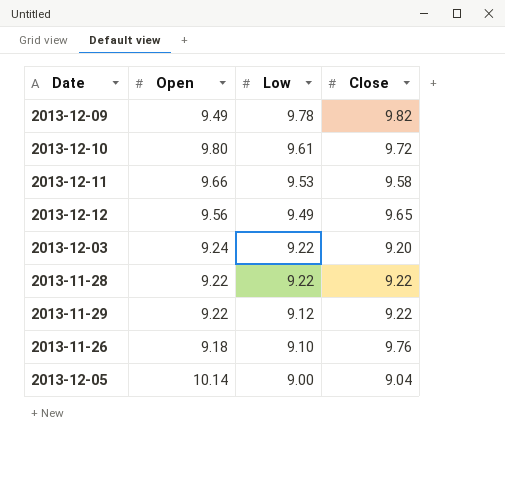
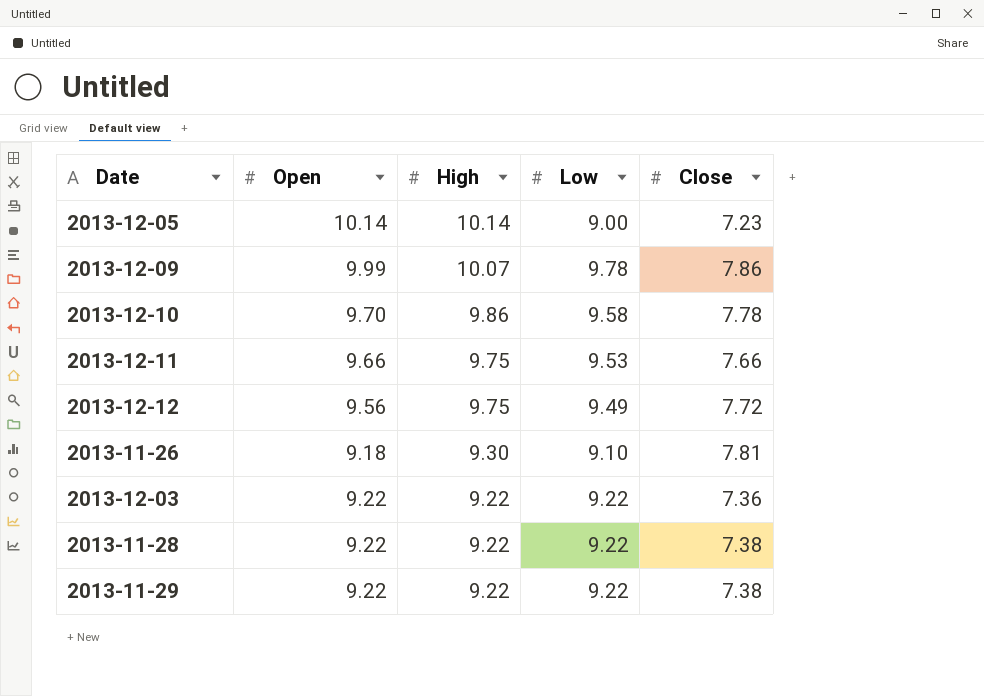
row order: Low descending -> High descending
column High | position: none -> 3
2013-12-05 | Close: 9.04 -> 7.23
2013-12-09 | Open: 9.49 -> 9.99
2013-12-09 | Close: 9.82 -> 7.86
2013-12-10 | Open: 9.80 -> 9.70
2013-12-10 | Low: 9.61 -> 9.58
2013-12-10 | Close: 9.72 -> 7.78
2013-12-11 | Close: 9.58 -> 7.66
2013-12-12 | Close: 9.65 -> 7.72
2013-11-26 | Close: 9.76 -> 7.81
2013-12-03 | Open: 9.24 -> 9.22
2013-12-03 | Close: 9.20 -> 7.36
2013-11-28 | Close: 9.22 -> 7.38
2013-11-29 | Low: 9.12 -> 9.22
2013-11-29 | Close: 9.22 -> 7.38

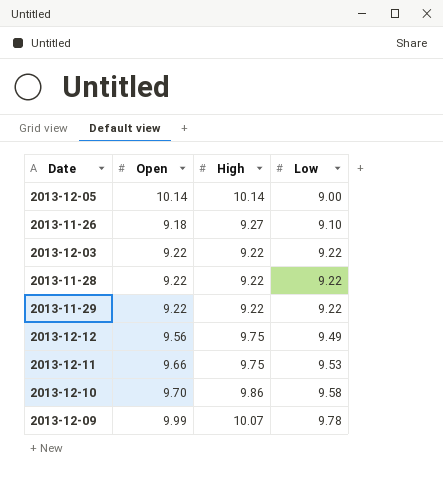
row order: High descending -> Low ascending
column Close | position: 5 -> none
2013-11-26 | High: 9.30 -> 9.27

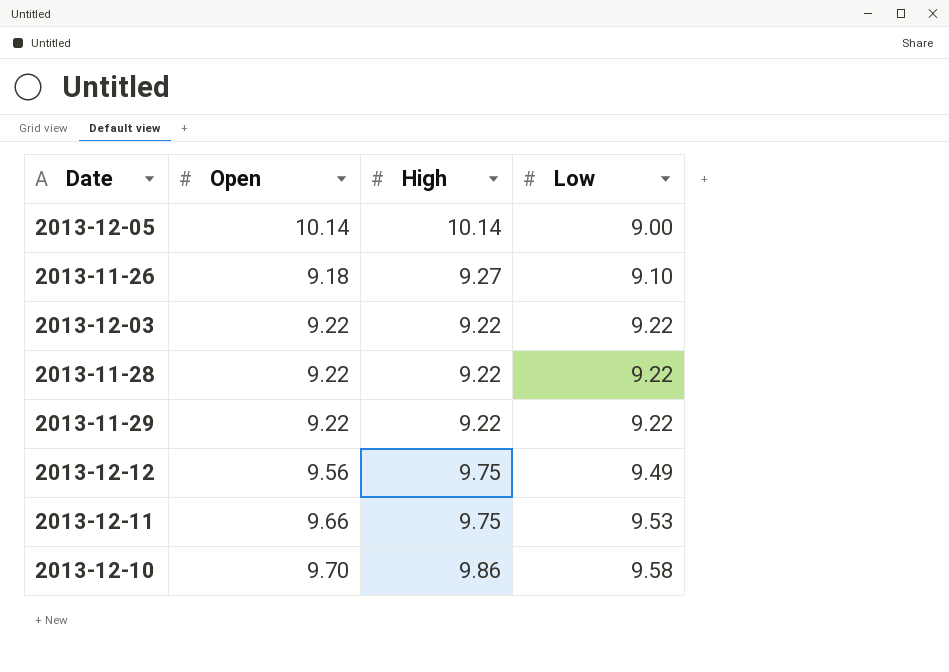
row 2013-12-09: 9.99 | 10.07 | 9.78 -> none

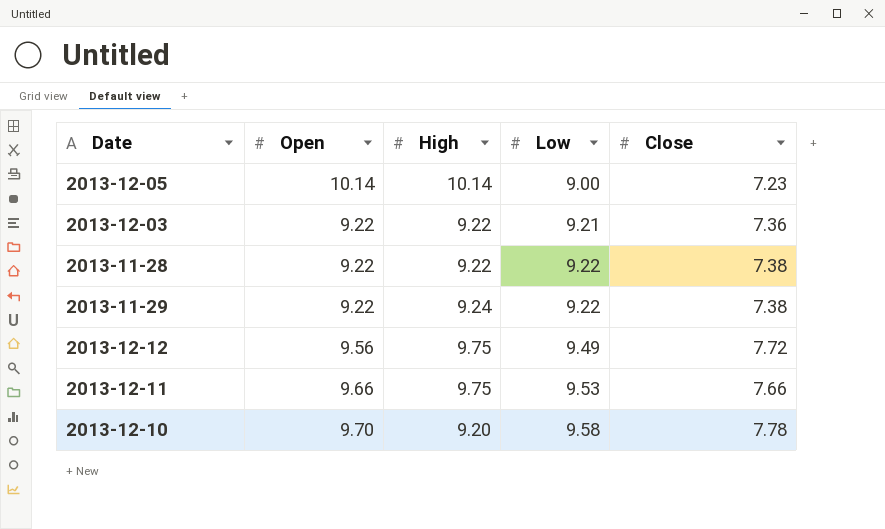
column Close | position: none -> 5
row 2013-11-26: 9.18 | 9.27 | 9.10 -> none
2013-12-03 | Low: 9.22 -> 9.21
2013-11-29 | High: 9.22 -> 9.24
2013-12-10 | High: 9.86 -> 9.20

